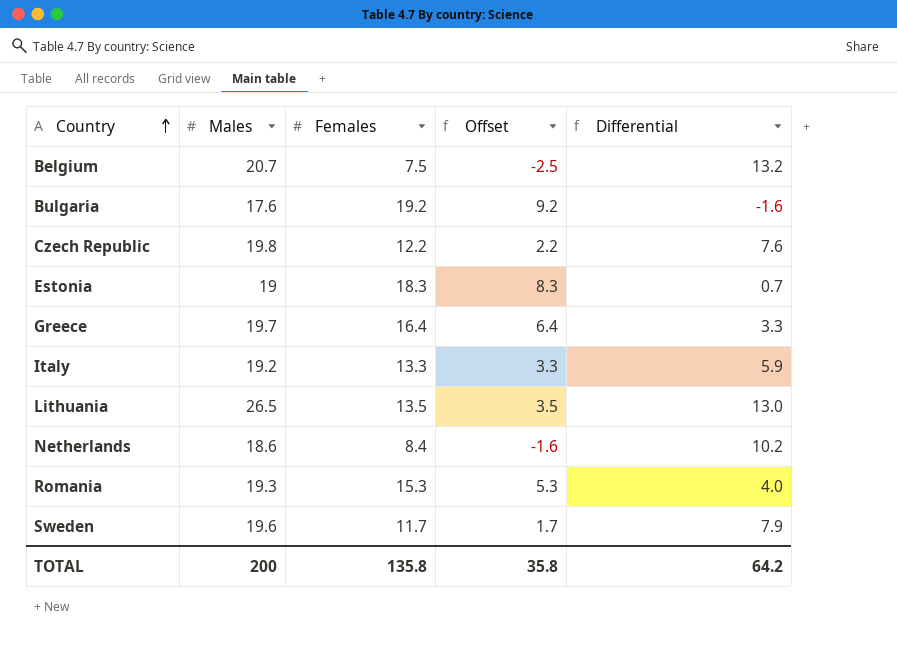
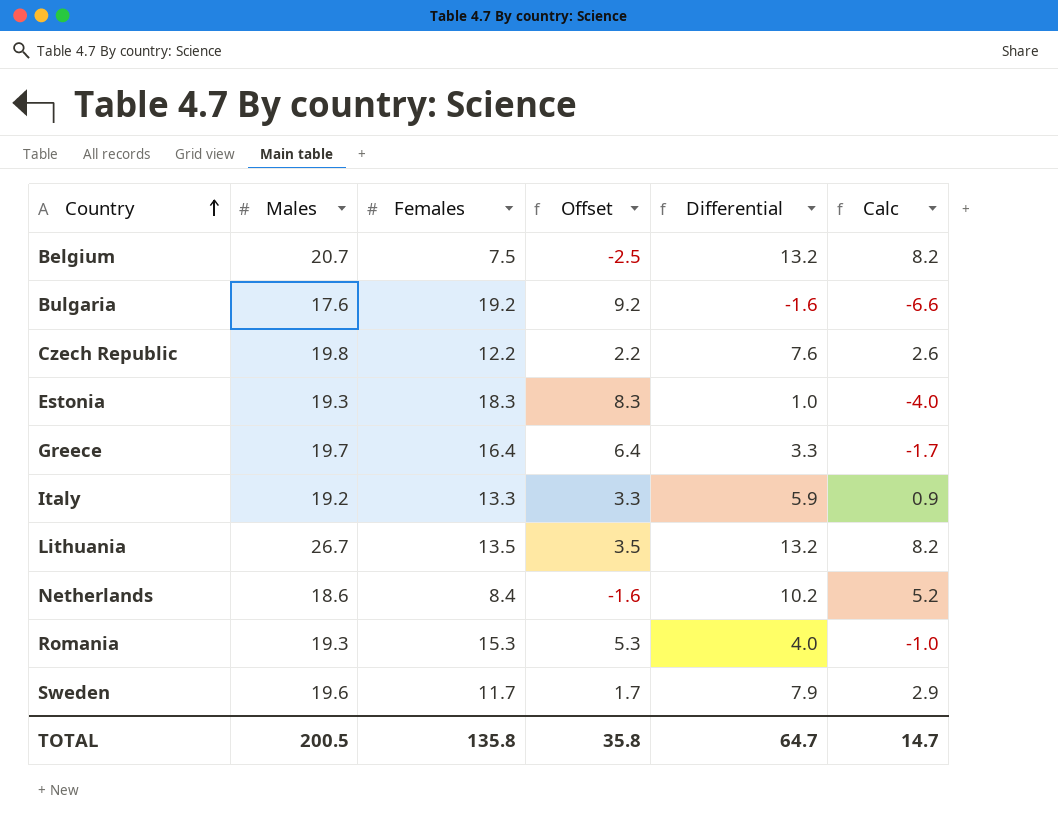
column Calc | formula: none -> [Differential] - 5
Estonia | Males: 19 -> 19.3
Estonia | Differential: 0.7 -> 1.0
Lithuania | Males: 26.5 -> 26.7
Lithuania | Differential: 13.0 -> 13.2
TOTAL | Males: 200 -> 200.5
TOTAL | Differential: 64.2 -> 64.7

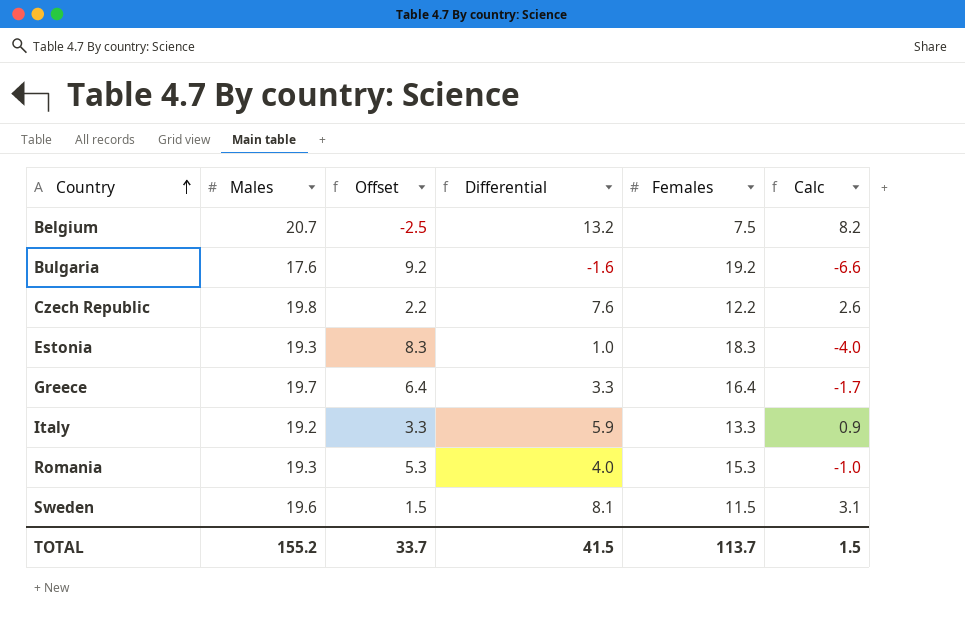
column Females | position: 3 -> 5
row Lithuania: 26.7 | 13.5 | 3.5 | 13.2 | 8.2 -> none
row Netherlands: 18.6 | 8.4 | -1.6 | 10.2 | 5.2 -> none
Sweden | Offset: 1.7 -> 1.5
Sweden | Differential: 7.9 -> 8.1
Sweden | Females: 11.7 -> 11.5
Sweden | Calc: 2.9 -> 3.1
TOTAL | Males: 200.5 -> 155.2
TOTAL | Offset: 35.8 -> 33.7
TOTAL | Differential: 64.7 -> 41.5
TOTAL | Females: 135.8 -> 113.7
TOTAL | Calc: 14.7 -> 1.5

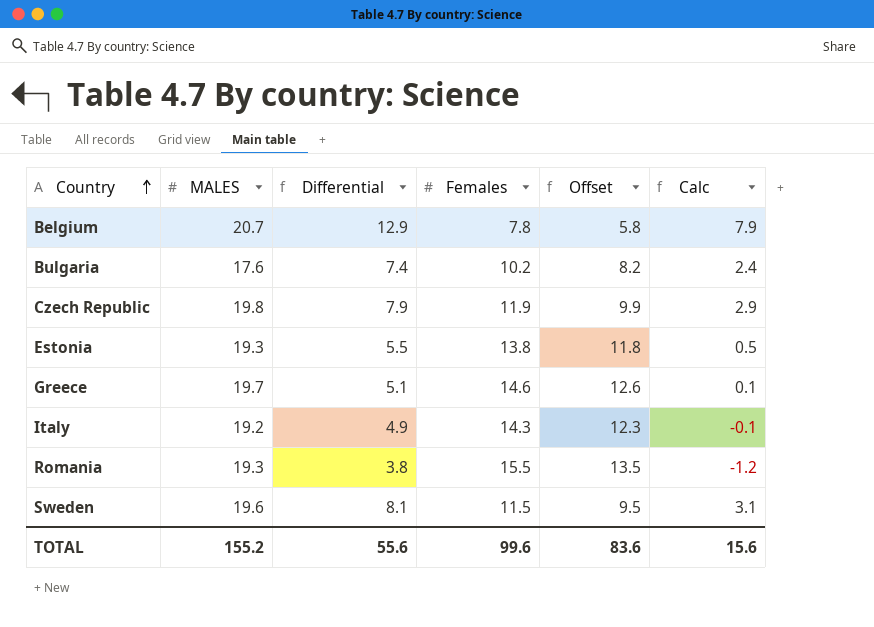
column name: Males -> MALES
column Offset | formula: [Females] - 10 -> [Females] - 2
column Offset | position: 3 -> 5
Belgium | Differential: 13.2 -> 12.9
Belgium | Females: 7.5 -> 7.8
Belgium | Calc: 8.2 -> 7.9
Bulgaria | Differential: -1.6 -> 7.4
Bulgaria | Females: 19.2 -> 10.2
Bulgaria | Calc: -6.6 -> 2.4
Czech Republic | Differential: 7.6 -> 7.9
Czech Republic | Females: 12.2 -> 11.9
Czech Republic | Calc: 2.6 -> 2.9
Estonia | Differential: 1.0 -> 5.5
Estonia | Females: 18.3 -> 13.8
Estonia | Calc: -4.0 -> 0.5
Greece | Differential: 3.3 -> 5.1
Greece | Females: 16.4 -> 14.6
Greece | Calc: -1.7 -> 0.1
Italy | Differential: 5.9 -> 4.9
Italy | Females: 13.3 -> 14.3
Italy | Calc: 0.9 -> -0.1
Romania | Differential: 4.0 -> 3.8
Romania | Females: 15.3 -> 15.5
Romania | Calc: -1.0 -> -1.2
TOTAL | Differential: 41.5 -> 55.6
TOTAL | Females: 113.7 -> 99.6
TOTAL | Offset: 33.7 -> 83.6
TOTAL | Calc: 1.5 -> 15.6

